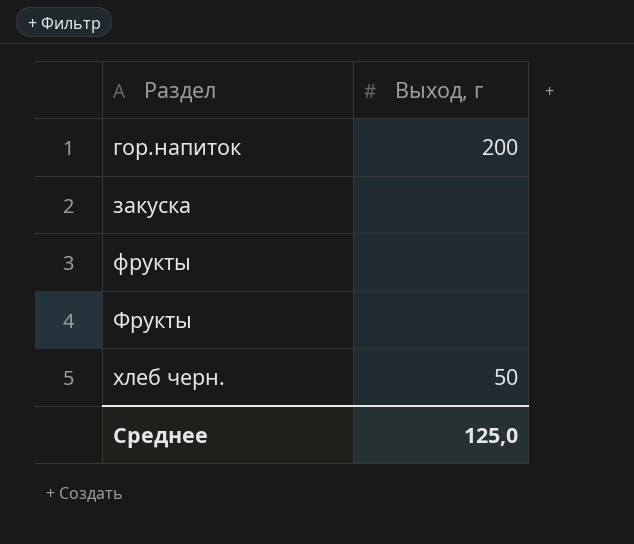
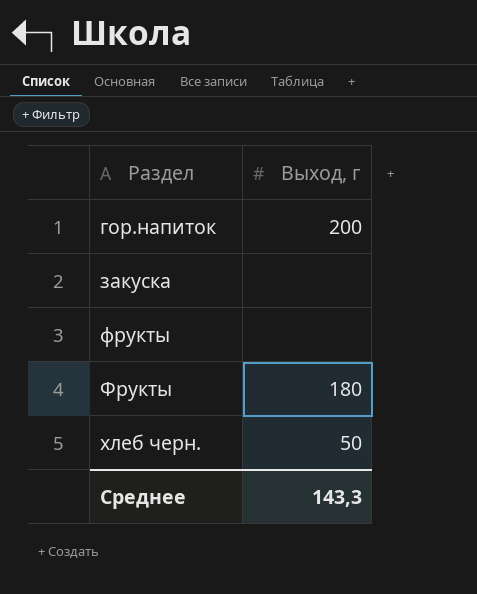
Фрукты | Выход, г: none -> 180
Среднее | Выход, г: 125,0 -> 143,3

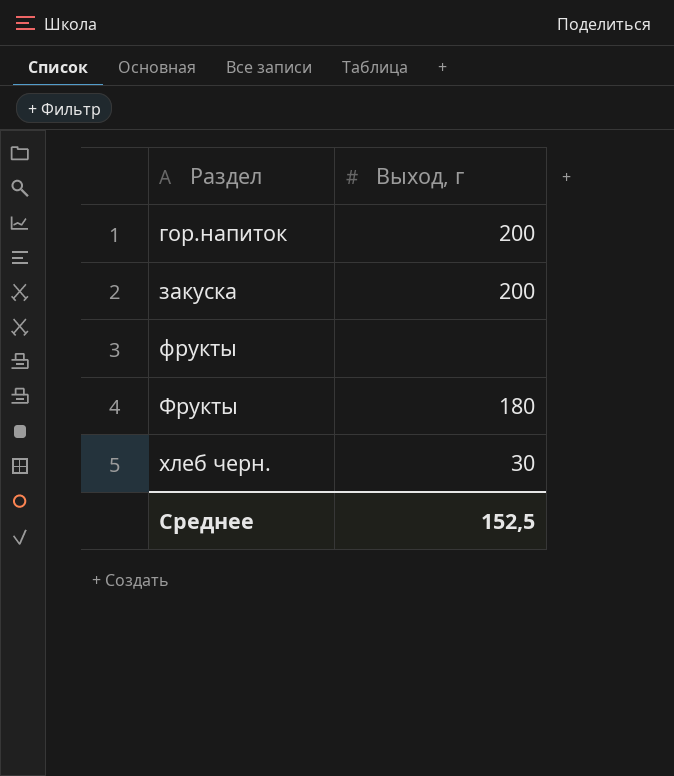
закуска | Выход, г: none -> 200
хлеб черн. | Выход, г: 50 -> 30
Среднее | Выход, г: 143,3 -> 152,5

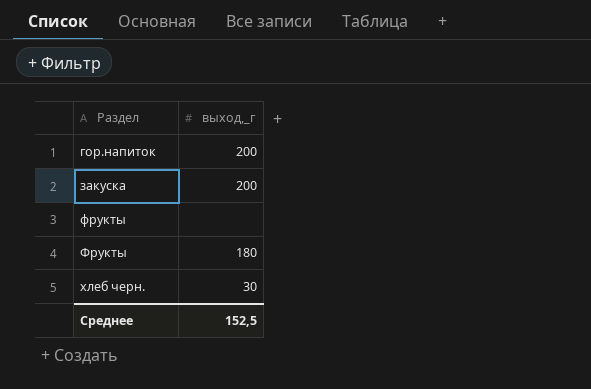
column name: Выход, г -> выход,_г

